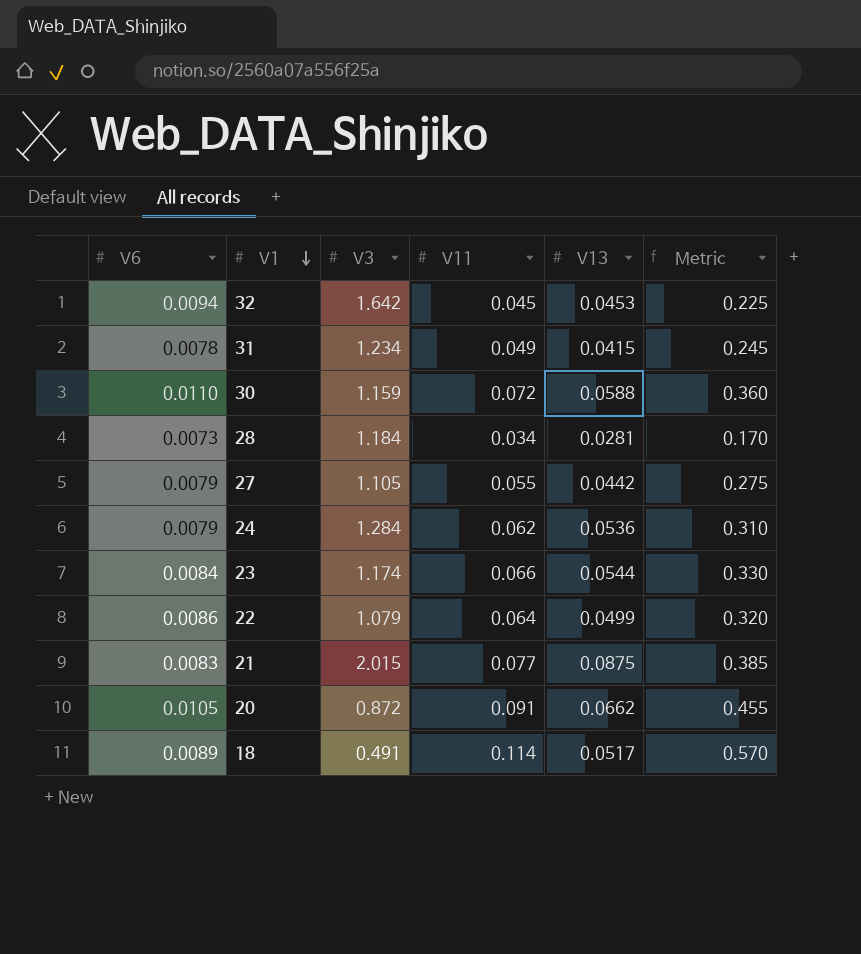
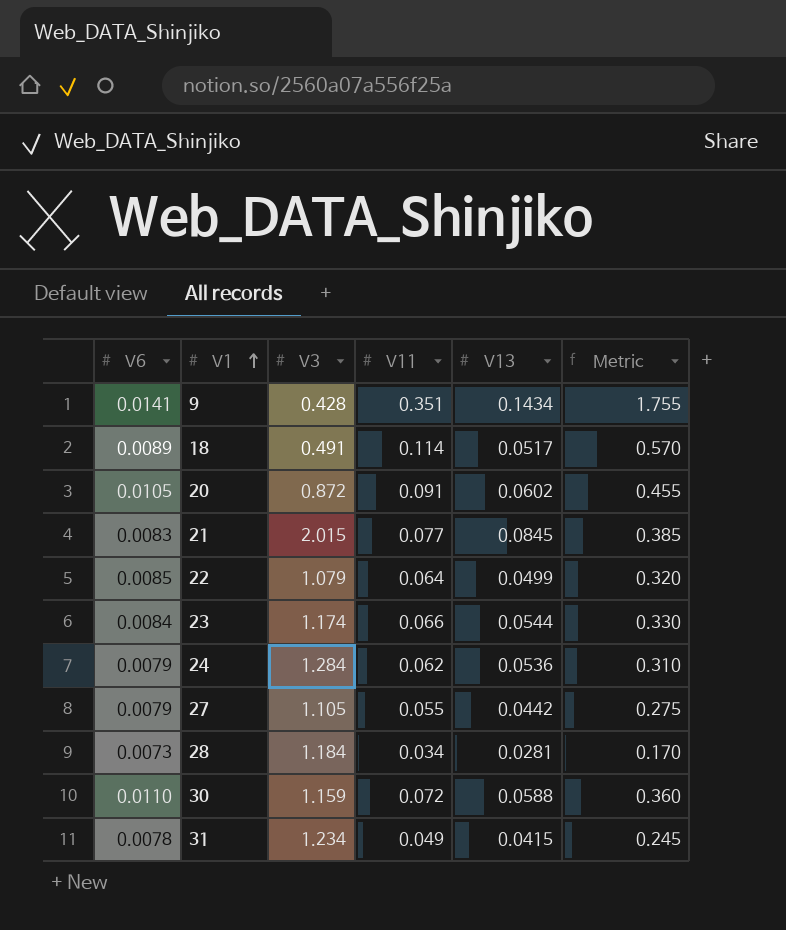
row order: V1 descending -> V1 ascending
row 32: 0.0094 | 1.642 | 0.045 | 0.0453 | 0.225 -> none
row 9: none -> 0.0141 | 0.428 | 0.351 | 0.1434 | 1.755
20 | V13: 0.0662 -> 0.0602
21 | V13: 0.0875 -> 0.0845
22 | V6: 0.0086 -> 0.0085

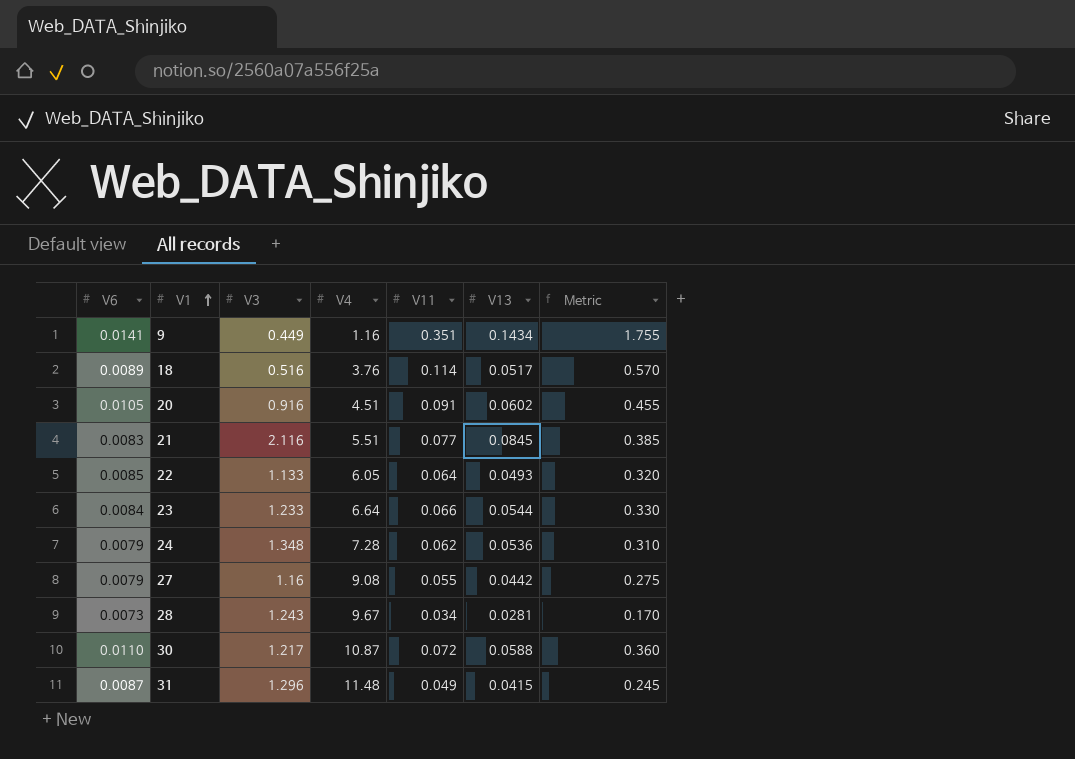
column V4 | position: none -> 4
9 | V3: 0.428 -> 0.449
18 | V3: 0.491 -> 0.516
20 | V3: 0.872 -> 0.916
21 | V3: 2.015 -> 2.116
22 | V3: 1.079 -> 1.133
22 | V13: 0.0499 -> 0.0493
23 | V3: 1.174 -> 1.233
24 | V3: 1.284 -> 1.348
27 | V3: 1.105 -> 1.16
28 | V3: 1.184 -> 1.243
30 | V3: 1.159 -> 1.217
31 | V6: 0.0078 -> 0.0087
31 | V3: 1.234 -> 1.296

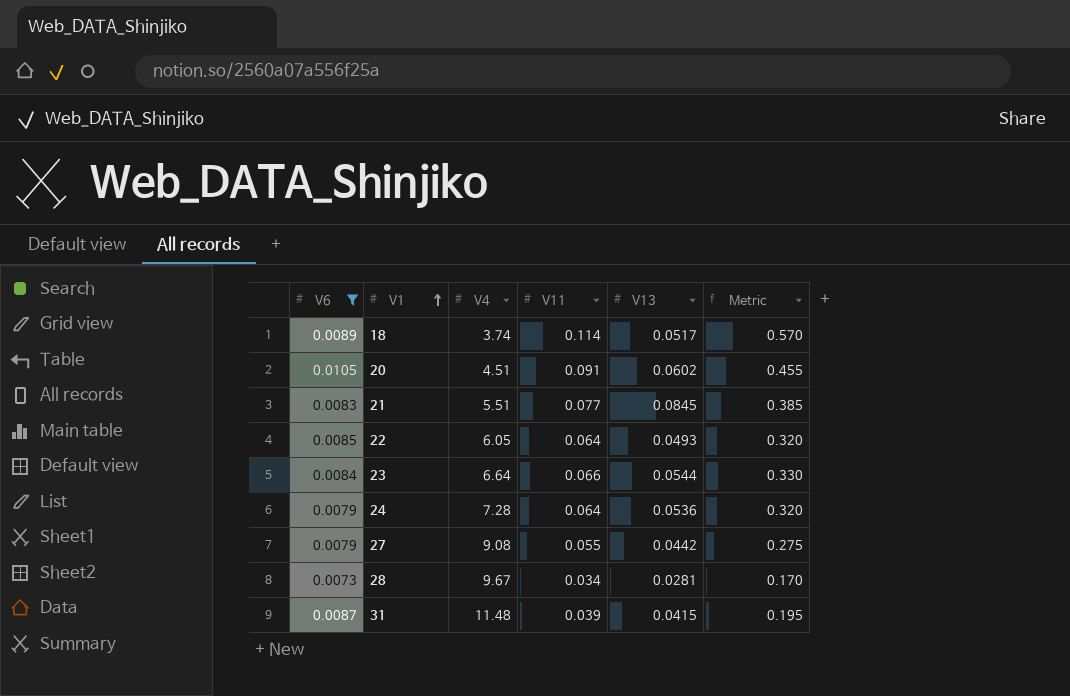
filter: none -> V6 <= 0.0105
column V3 | position: 3 -> none
18 | V4: 3.76 -> 3.74
24 | V11: 0.062 -> 0.064
24 | Metric: 0.310 -> 0.320
31 | V11: 0.049 -> 0.039
31 | Metric: 0.245 -> 0.195

